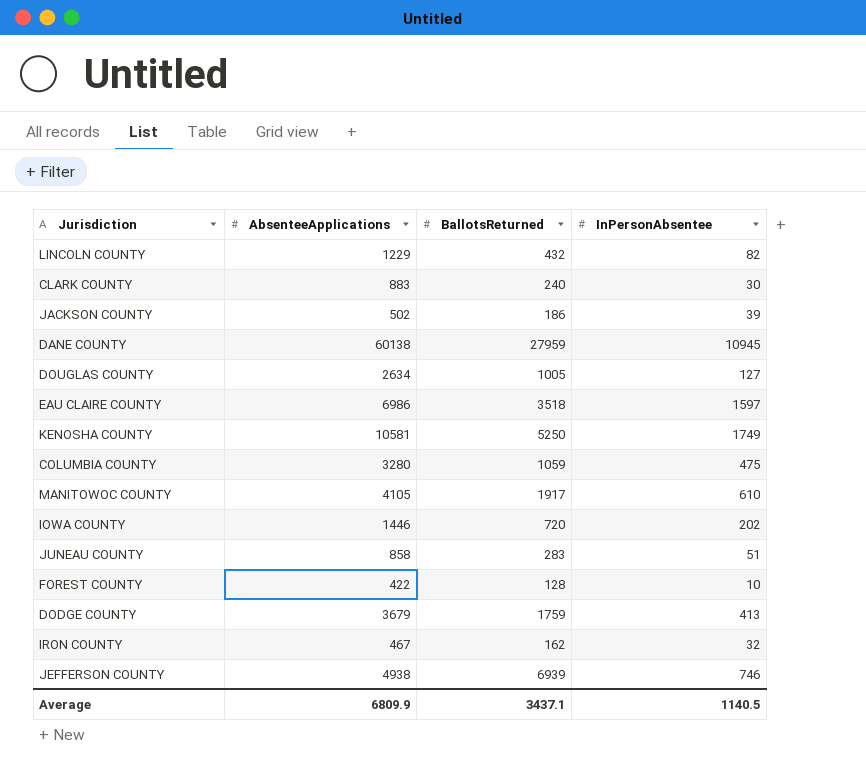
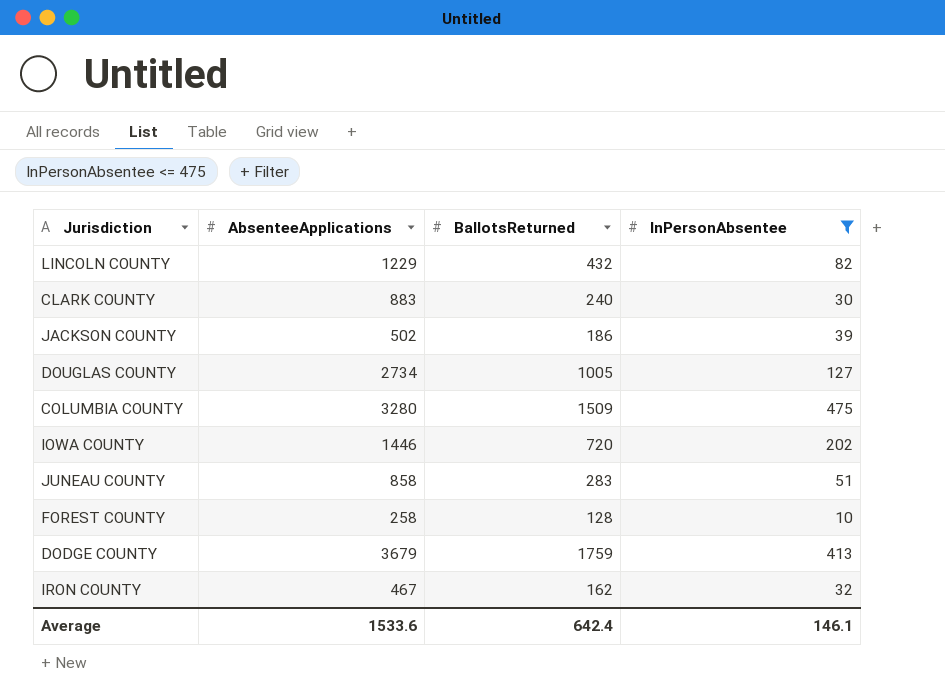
filter: none -> InPersonAbsentee <= 475
DOUGLAS COUNTY | AbsenteeApplications: 2634 -> 2734
COLUMBIA COUNTY | BallotsReturned: 1059 -> 1509
FOREST COUNTY | AbsenteeApplications: 422 -> 258
Average | AbsenteeApplications: 6809.9 -> 1533.6
Average | BallotsReturned: 3437.1 -> 642.4
Average | InPersonAbsentee: 1140.5 -> 146.1

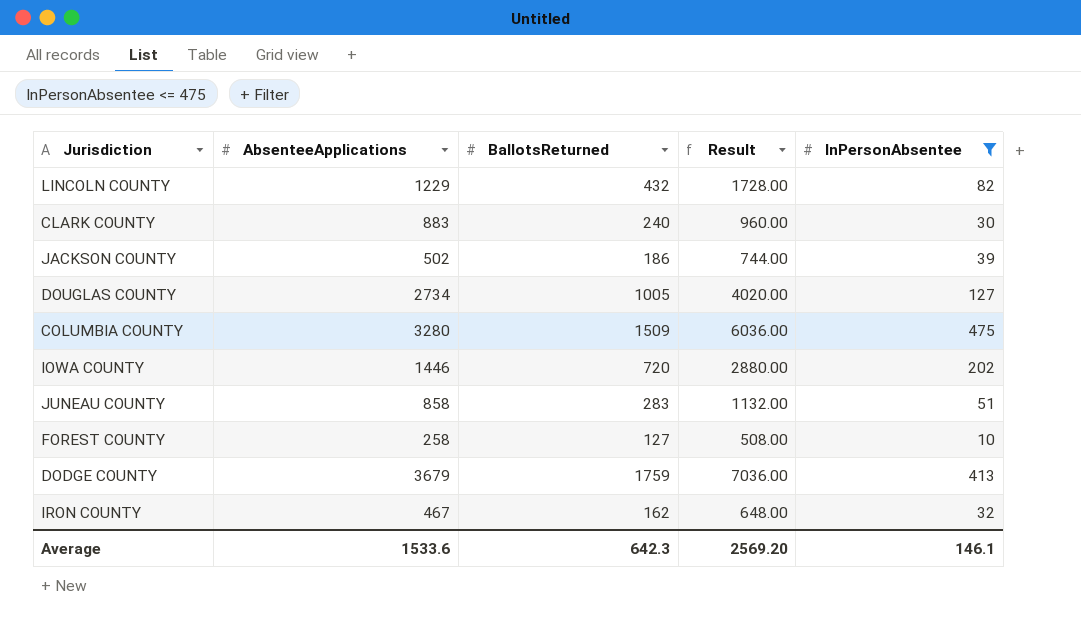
column Result | formula: none -> [BallotsReturned] * 4
FOREST COUNTY | BallotsReturned: 128 -> 127
Average | BallotsReturned: 642.4 -> 642.3

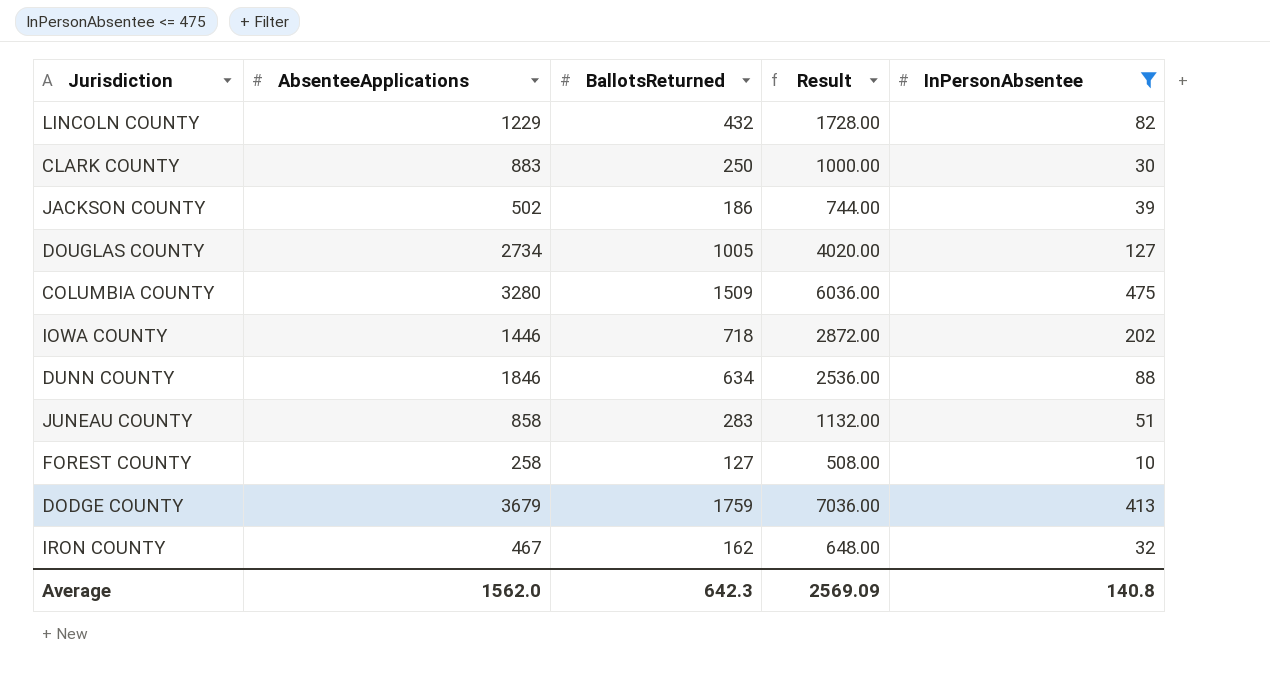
CLARK COUNTY | BallotsReturned: 240 -> 250
CLARK COUNTY | Result: 960.00 -> 1000.00
IOWA COUNTY | BallotsReturned: 720 -> 718
IOWA COUNTY | Result: 2880.00 -> 2872.00
row DUNN COUNTY: none -> 1846 | 634 | 2536.00 | 88
Average | AbsenteeApplications: 1533.6 -> 1562.0
Average | Result: 2569.20 -> 2569.09
Average | InPersonAbsentee: 146.1 -> 140.8

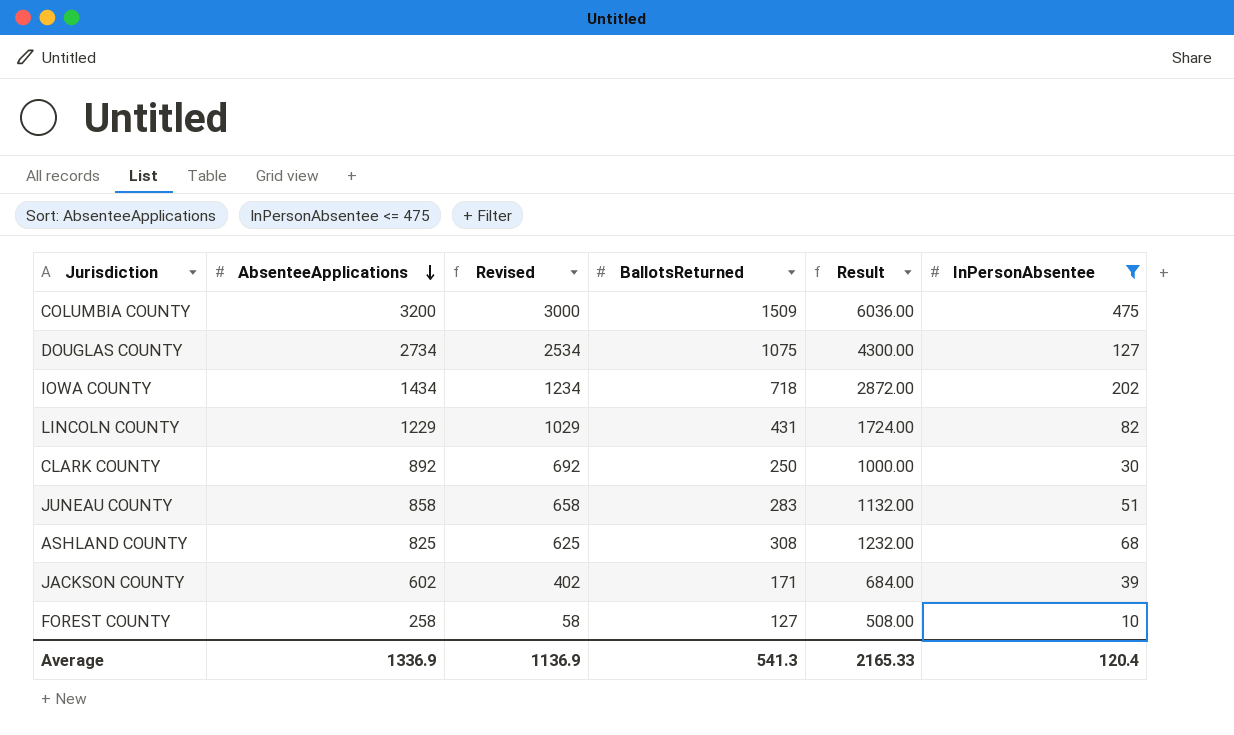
row order: none -> AbsenteeApplications descending
column Revised | formula: none -> [AbsenteeApplications] - 200
row DUNN COUNTY: 1846 | 634 | 2536.00 | 88 -> none
row DODGE COUNTY: 3679 | 1759 | 7036.00 | 413 -> none
row IRON COUNTY: 467 | 162 | 648.00 | 32 -> none
COLUMBIA COUNTY | AbsenteeApplications: 3280 -> 3200
DOUGLAS COUNTY | BallotsReturned: 1005 -> 1075
DOUGLAS COUNTY | Result: 4020.00 -> 4300.00
IOWA COUNTY | AbsenteeApplications: 1446 -> 1434
LINCOLN COUNTY | BallotsReturned: 432 -> 431
LINCOLN COUNTY | Result: 1728.00 -> 1724.00
CLARK COUNTY | AbsenteeApplications: 883 -> 892
row ASHLAND COUNTY: none -> 825 | 625 | 308 | 1232.00 | 68
JACKSON COUNTY | AbsenteeApplications: 502 -> 602
JACKSON COUNTY | BallotsReturned: 186 -> 171
JACKSON COUNTY | Result: 744.00 -> 684.00
Average | AbsenteeApplications: 1562.0 -> 1336.9
Average | BallotsReturned: 642.3 -> 541.3
Average | Result: 2569.09 -> 2165.33
Average | InPersonAbsentee: 140.8 -> 120.4

